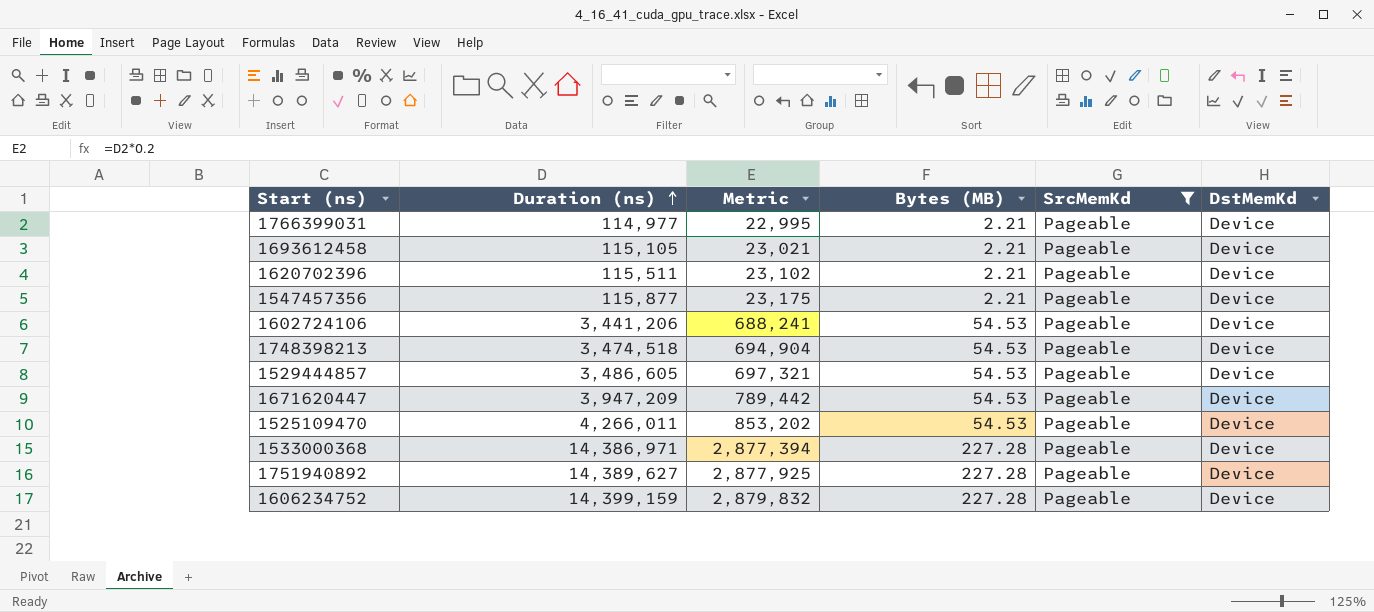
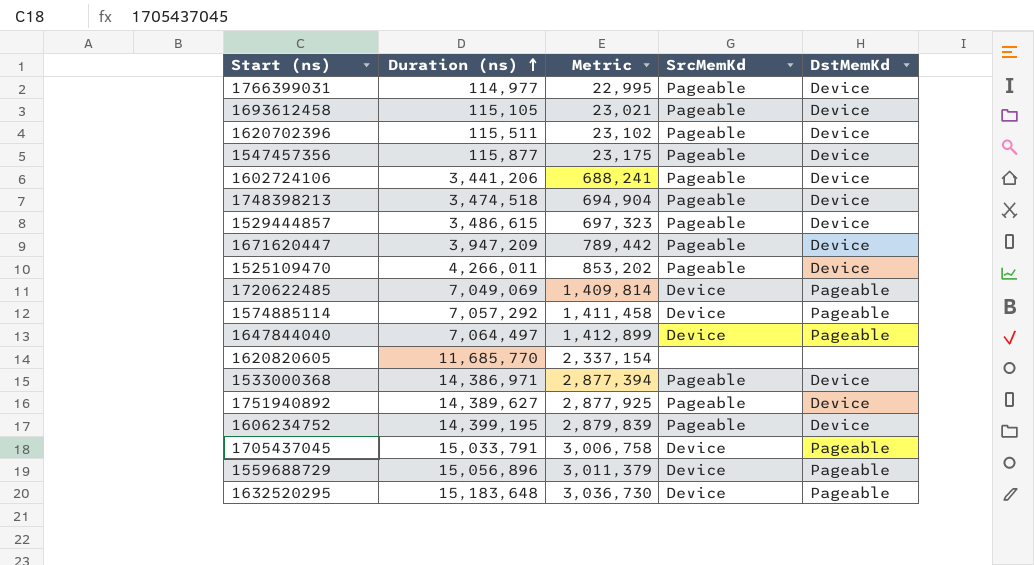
filter: SrcMemKd = Pageable -> none
column Bytes (MB) | position: 4 -> none
1529444857 | Duration (ns): 3,486,605 -> 3,486,615
1529444857 | Metric: 697,321 -> 697,323
1606234752 | Duration (ns): 14,399,159 -> 14,399,195
1606234752 | Metric: 2,879,832 -> 2,879,839

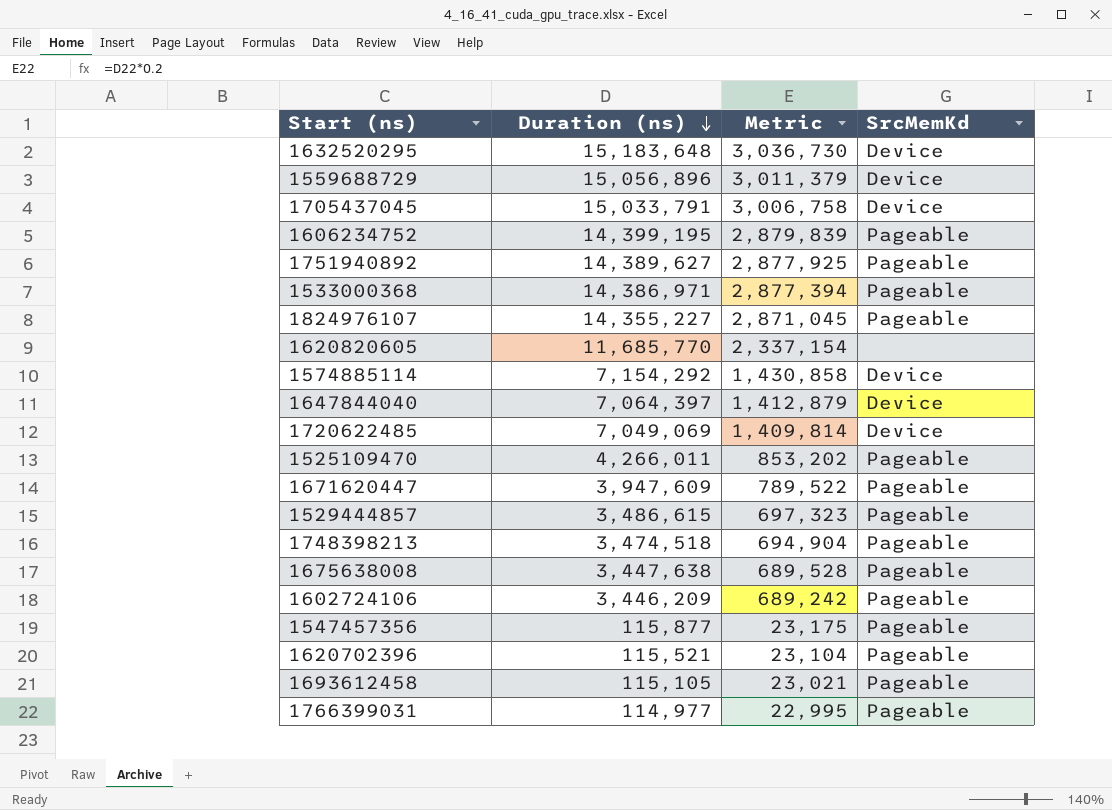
row order: Duration (ns) ascending -> Duration (ns) descending
column DstMemKd | position: 5 -> none
row 1824976107: none -> 14,355,227 | 2,871,045 | Pageable
1574885114 | Duration (ns): 7,057,292 -> 7,154,292
1574885114 | Metric: 1,411,458 -> 1,430,858
1647844040 | Duration (ns): 7,064,497 -> 7,064,397
1647844040 | Metric: 1,412,899 -> 1,412,879
1671620447 | Duration (ns): 3,947,209 -> 3,947,609
1671620447 | Metric: 789,442 -> 789,522
row 1675638008: none -> 3,447,638 | 689,528 | Pageable
1602724106 | Duration (ns): 3,441,206 -> 3,446,209
1602724106 | Metric: 688,241 -> 689,242
1620702396 | Duration (ns): 115,511 -> 115,521
1620702396 | Metric: 23,102 -> 23,104

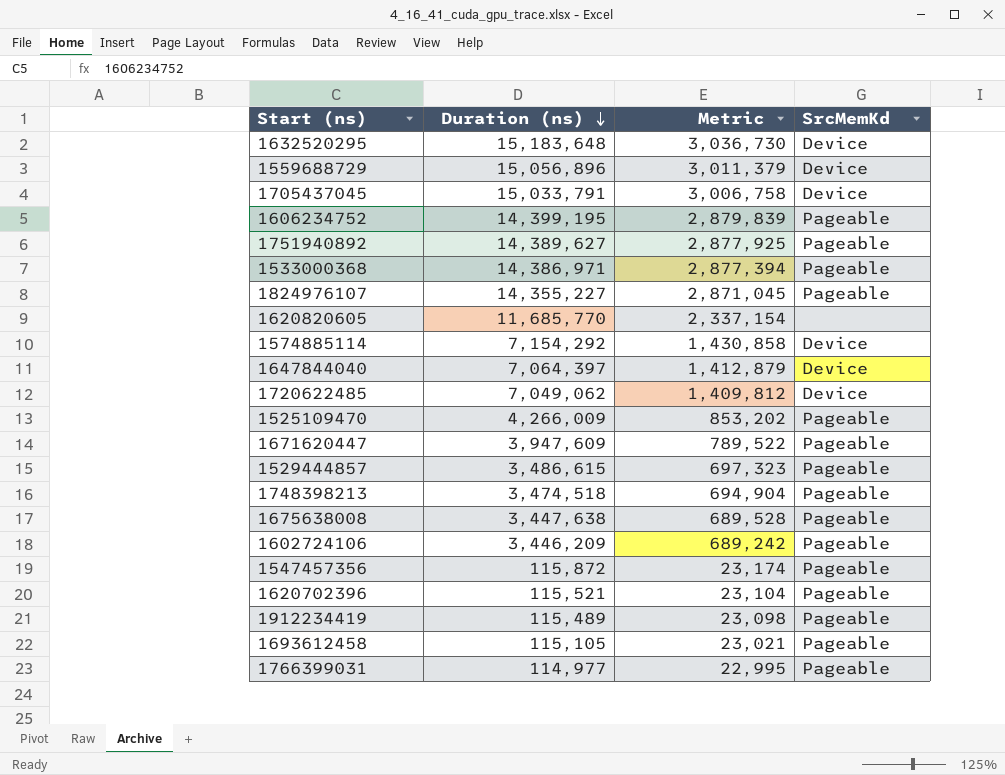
1720622485 | Duration (ns): 7,049,069 -> 7,049,062
1720622485 | Metric: 1,409,814 -> 1,409,812
1525109470 | Duration (ns): 4,266,011 -> 4,266,009
1547457356 | Duration (ns): 115,877 -> 115,872
1547457356 | Metric: 23,175 -> 23,174
row 1912234419: none -> 115,489 | 23,098 | Pageable

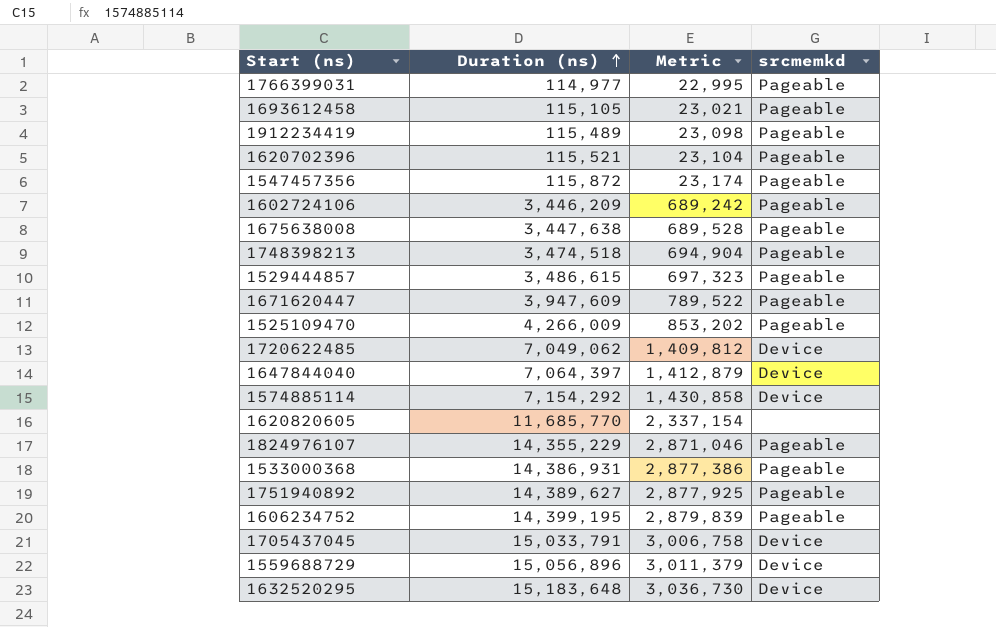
row order: Duration (ns) descending -> Duration (ns) ascending
column name: SrcMemKd -> srcmemkd
1824976107 | Duration (ns): 14,355,227 -> 14,355,229
1824976107 | Metric: 2,871,045 -> 2,871,046
1533000368 | Duration (ns): 14,386,971 -> 14,386,931
1533000368 | Metric: 2,877,394 -> 2,877,386

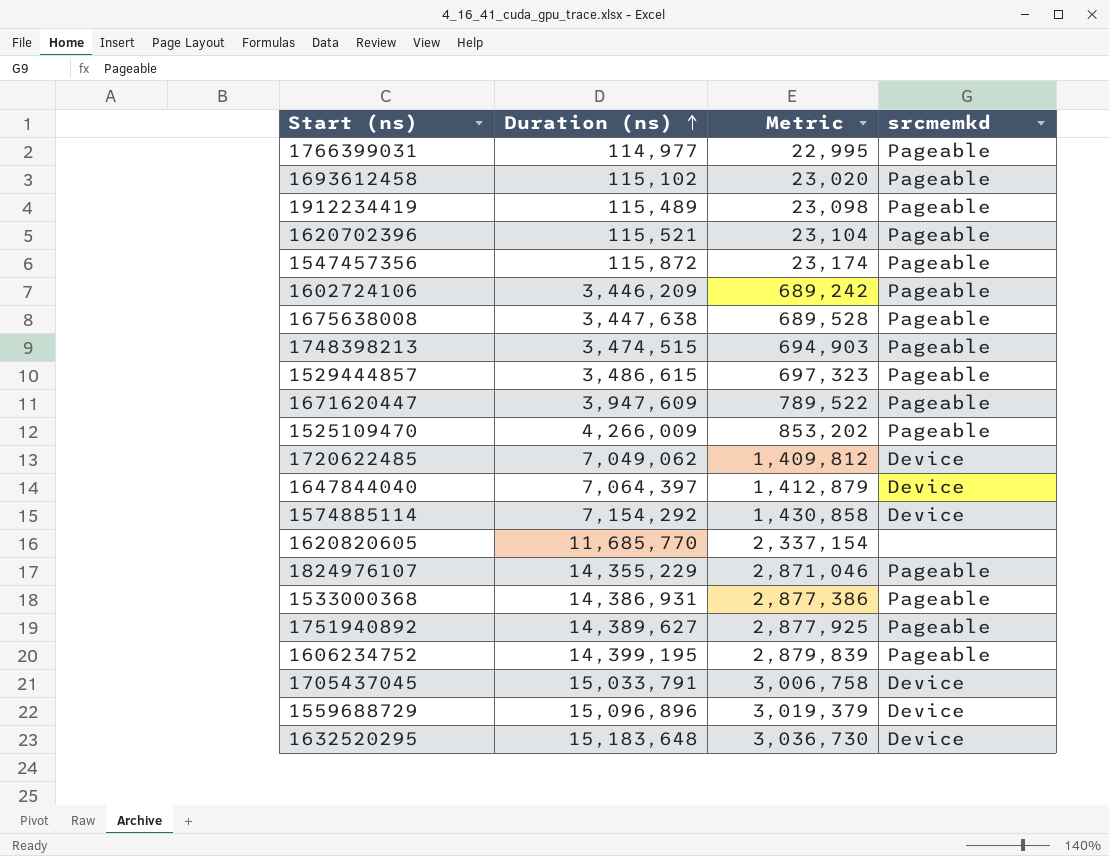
1693612458 | Duration (ns): 115,105 -> 115,102
1693612458 | Metric: 23,021 -> 23,020
1748398213 | Duration (ns): 3,474,518 -> 3,474,515
1748398213 | Metric: 694,904 -> 694,903
1559688729 | Duration (ns): 15,056,896 -> 15,096,896
1559688729 | Metric: 3,011,379 -> 3,019,379

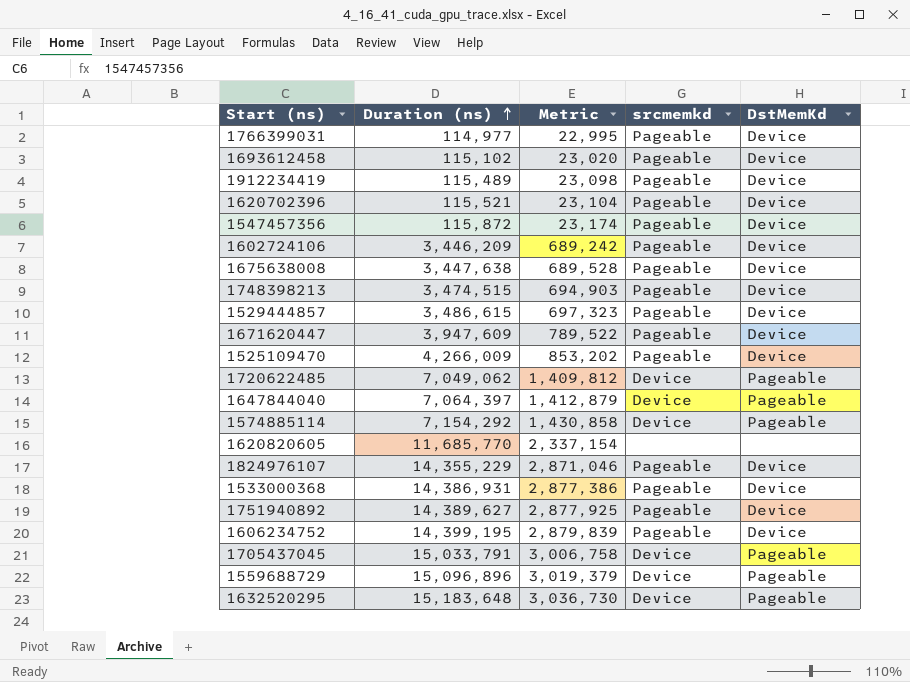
column DstMemKd | position: none -> 5

